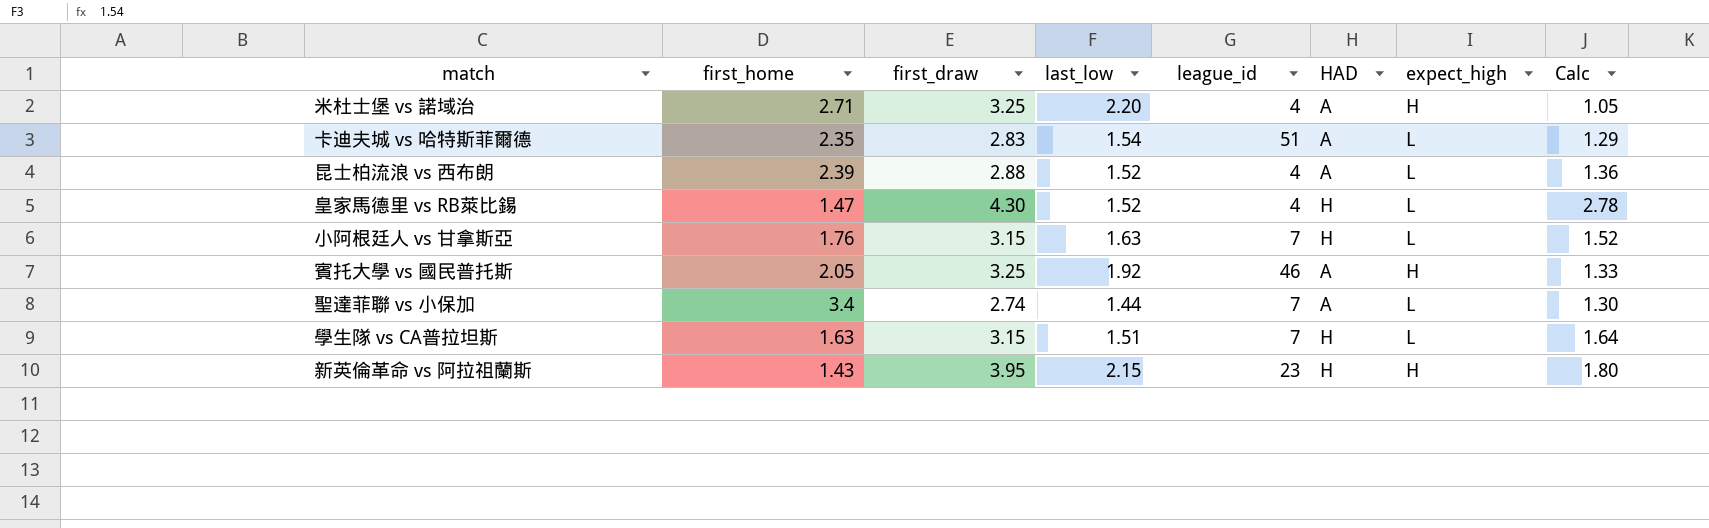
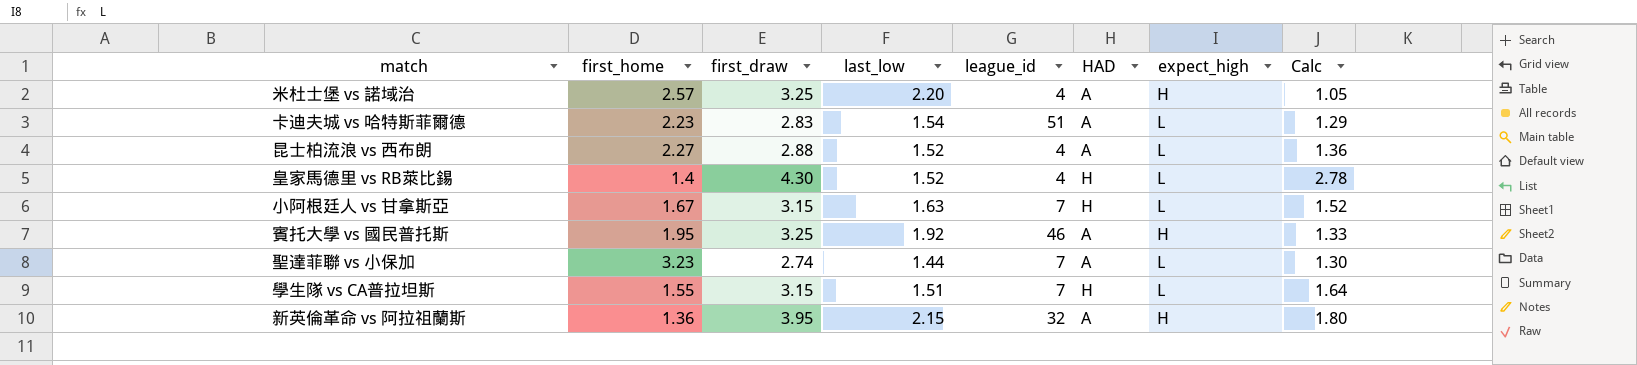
米杜士堡 vs 諾域治 | first_home: 2.71 -> 2.57
卡迪夫城 vs 哈特斯菲爾德 | first_home: 2.35 -> 2.23
昆士柏流浪 vs 西布朗 | first_home: 2.39 -> 2.27
皇家馬德里 vs RB萊比錫 | first_home: 1.47 -> 1.4
小阿根廷人 vs 甘拿斯亞 | first_home: 1.76 -> 1.67
賓托大學 vs 國民普托斯 | first_home: 2.05 -> 1.95
聖達菲聯 vs 小保加 | first_home: 3.4 -> 3.23
學生隊 vs CA普拉坦斯 | first_home: 1.63 -> 1.55
新英倫革命 vs 阿拉祖蘭斯 | first_home: 1.43 -> 1.36
新英倫革命 vs 阿拉祖蘭斯 | league_id: 23 -> 32
新英倫革命 vs 阿拉祖蘭斯 | HAD: H -> A

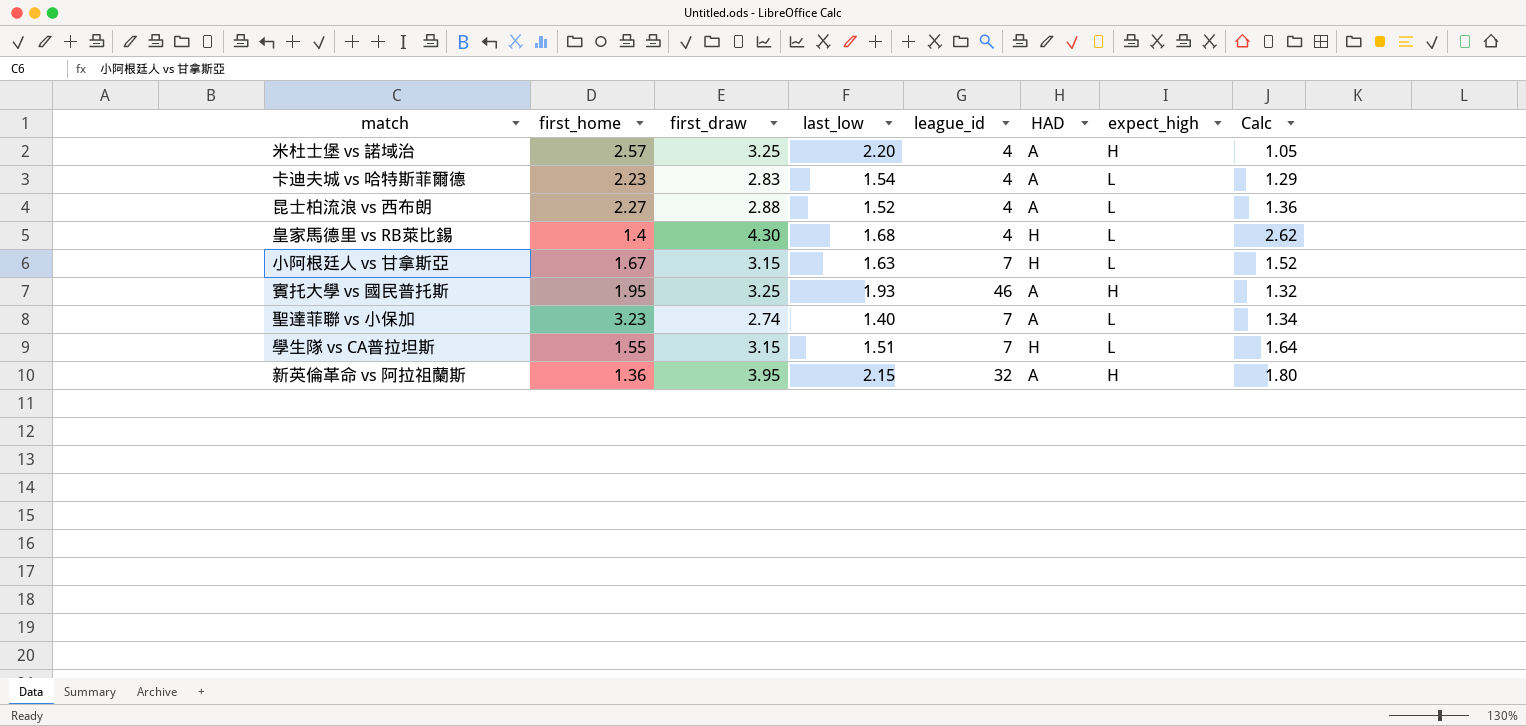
卡迪夫城 vs 哈特斯菲爾德 | league_id: 51 -> 4
皇家馬德里 vs RB萊比錫 | last_low: 1.52 -> 1.68
皇家馬德里 vs RB萊比錫 | Calc: 2.78 -> 2.62
賓托大學 vs 國民普托斯 | last_low: 1.92 -> 1.93
賓托大學 vs 國民普托斯 | Calc: 1.33 -> 1.32
聖達菲聯 vs 小保加 | last_low: 1.44 -> 1.40
聖達菲聯 vs 小保加 | Calc: 1.30 -> 1.34

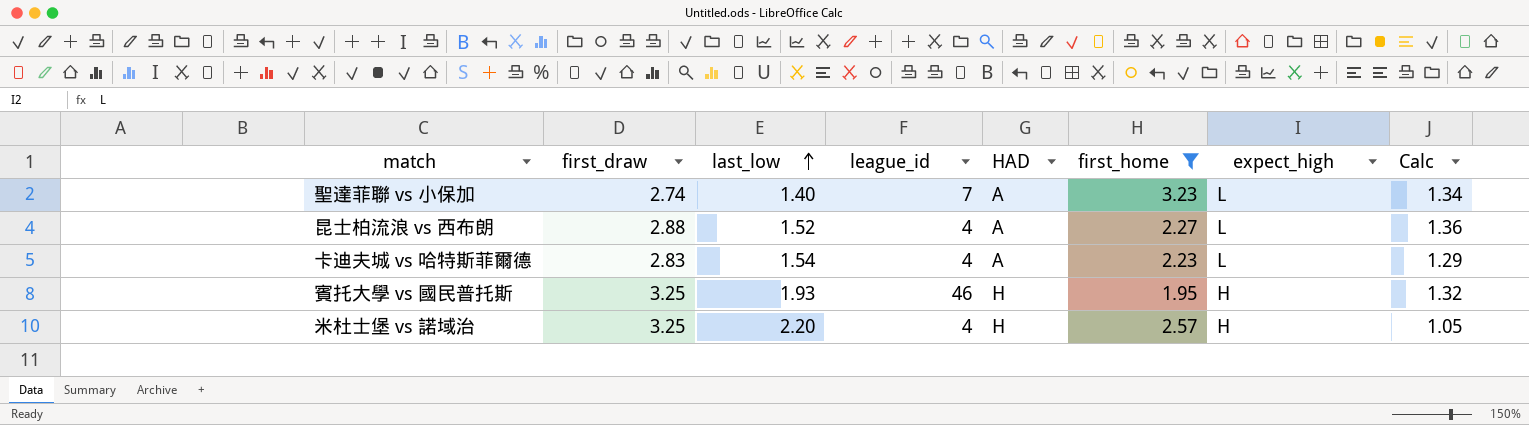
filter: none -> first_home >= 1.95
row order: none -> last_low ascending
column first_home | position: 2 -> 6
賓托大學 vs 國民普托斯 | HAD: A -> H
米杜士堡 vs 諾域治 | HAD: A -> H

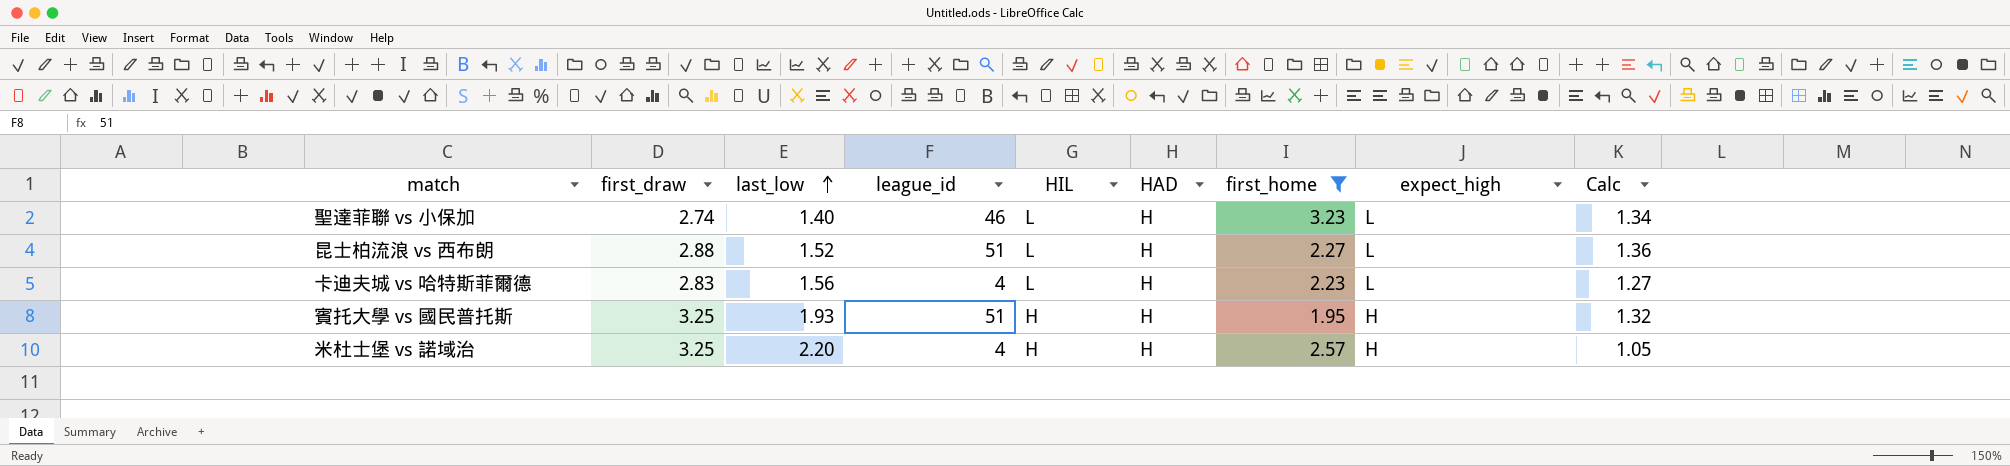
column HIL | position: none -> 5
聖達菲聯 vs 小保加 | league_id: 7 -> 46
聖達菲聯 vs 小保加 | HAD: A -> H
昆士柏流浪 vs 西布朗 | league_id: 4 -> 51
昆士柏流浪 vs 西布朗 | HAD: A -> H
卡迪夫城 vs 哈特斯菲爾德 | last_low: 1.54 -> 1.56
卡迪夫城 vs 哈特斯菲爾德 | HAD: A -> H
卡迪夫城 vs 哈特斯菲爾德 | Calc: 1.29 -> 1.27
賓托大學 vs 國民普托斯 | league_id: 46 -> 51

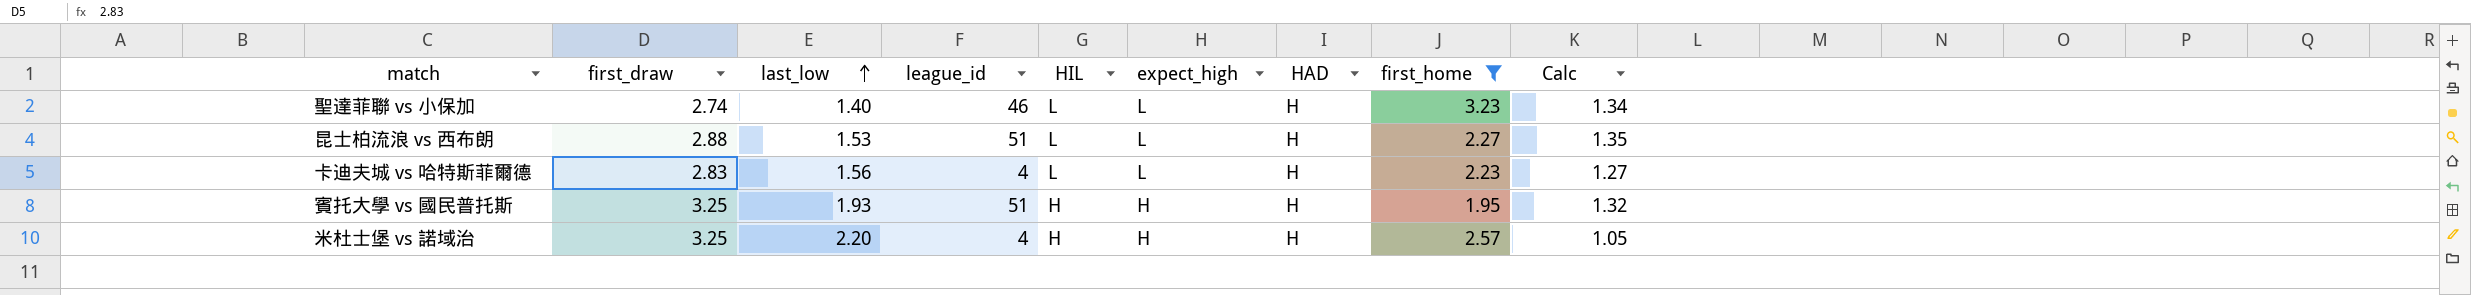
column expect_high | position: 8 -> 6
昆士柏流浪 vs 西布朗 | last_low: 1.52 -> 1.53
昆士柏流浪 vs 西布朗 | Calc: 1.36 -> 1.35

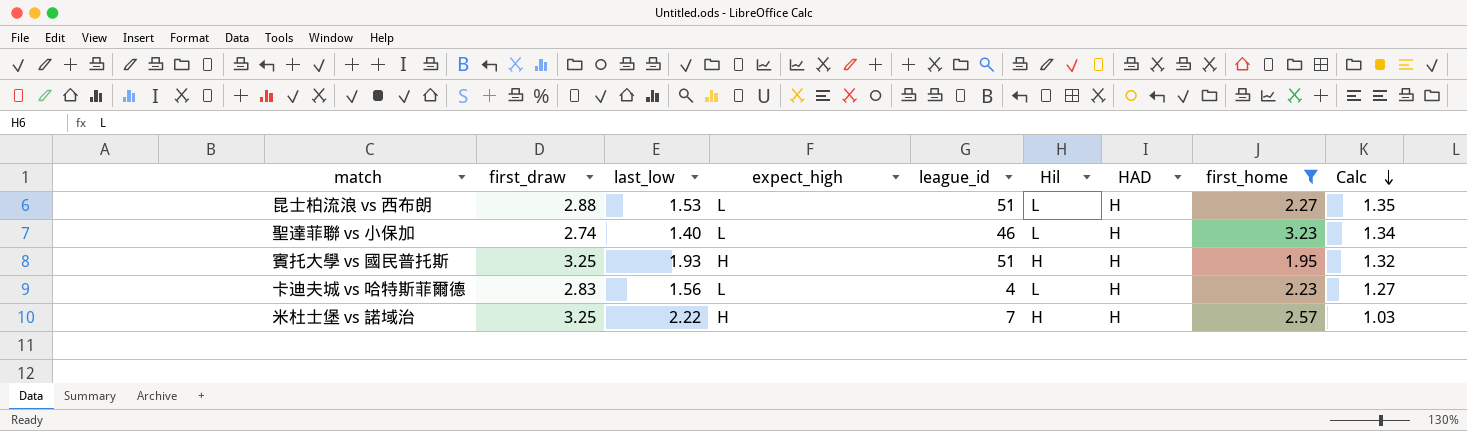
row order: last_low ascending -> Calc descending
column expect_high | position: 6 -> 4
column name: HIL -> Hil
米杜士堡 vs 諾域治 | last_low: 2.20 -> 2.22
米杜士堡 vs 諾域治 | league_id: 4 -> 7
米杜士堡 vs 諾域治 | Calc: 1.05 -> 1.03

